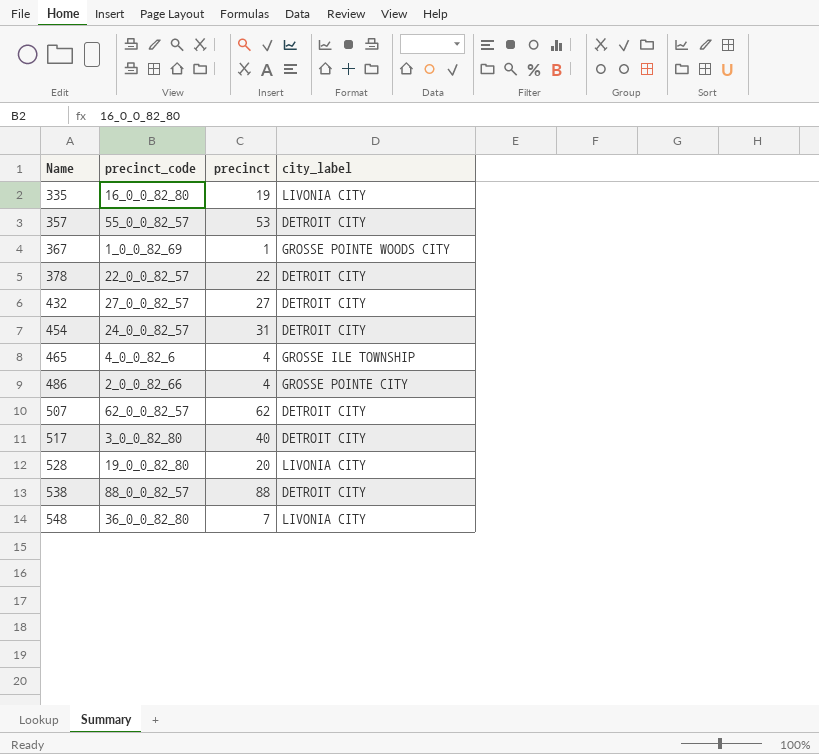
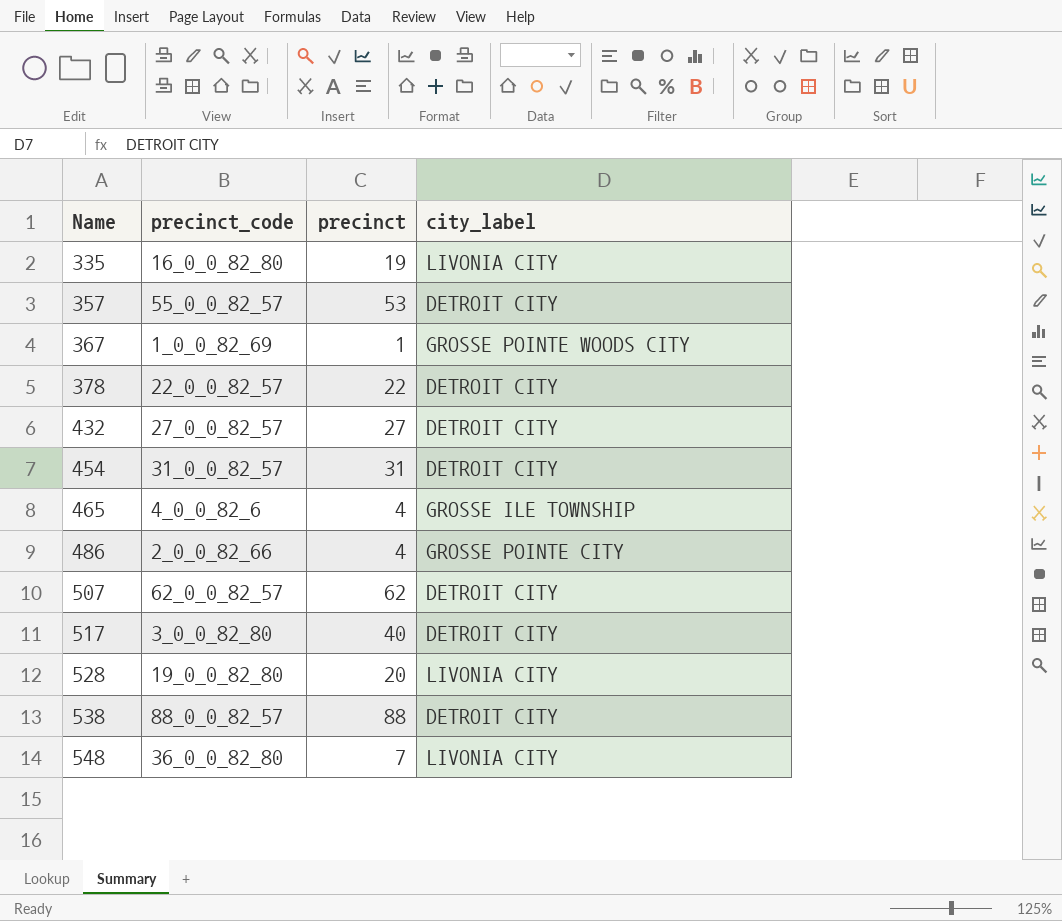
454 | precinct_code: 24_0_0_82_57 -> 31_0_0_82_57

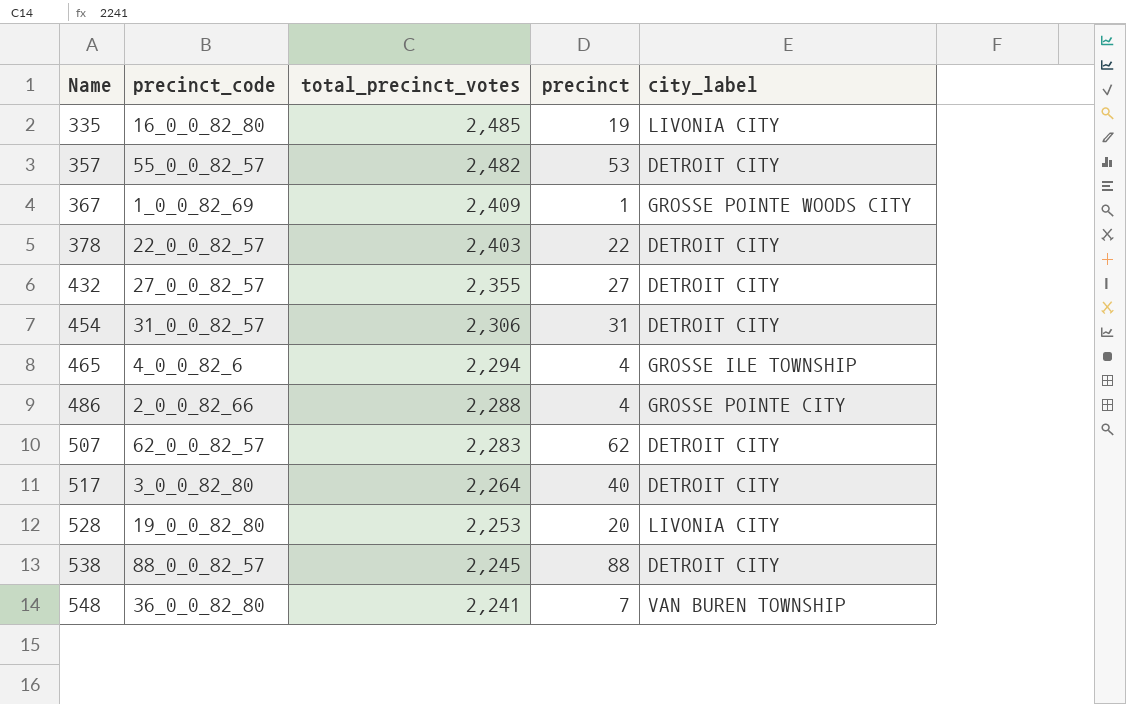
column total_precinct_votes | position: none -> 3
548 | city_label: LIVONIA CITY -> VAN BUREN TOWNSHIP

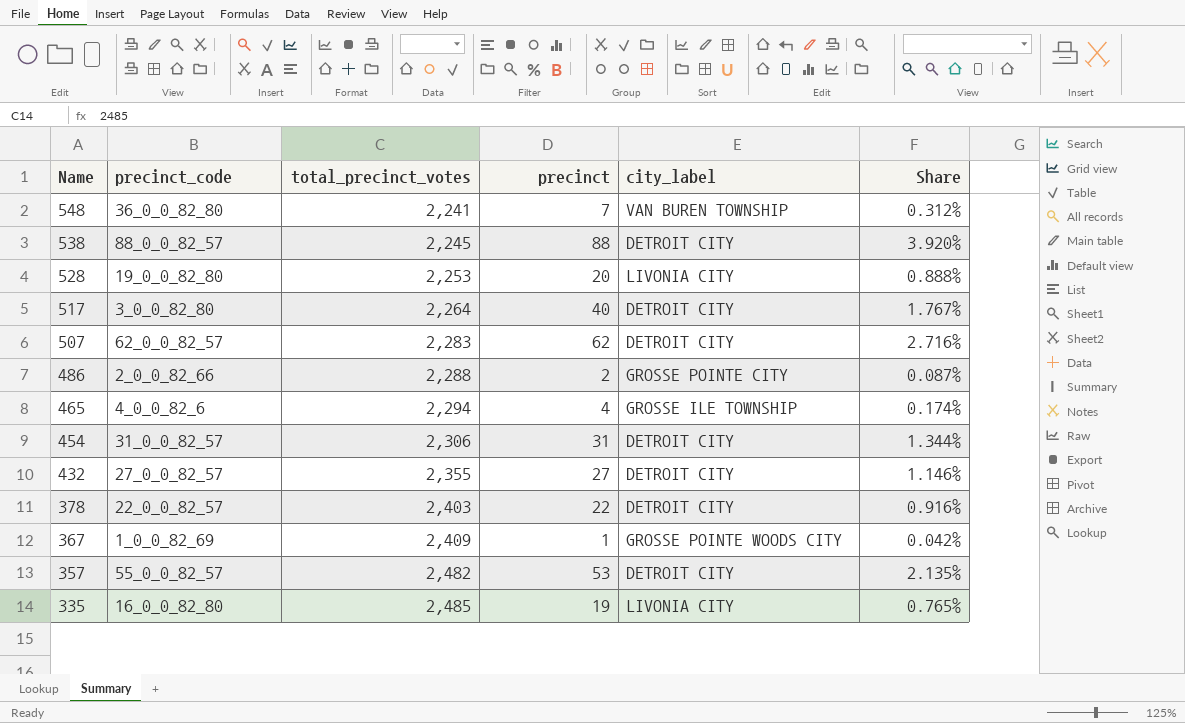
row order: Name ascending -> Name descending
column Share | formula: none -> [precinct] / [total_precinct_votes]
486 | precinct: 4 -> 2

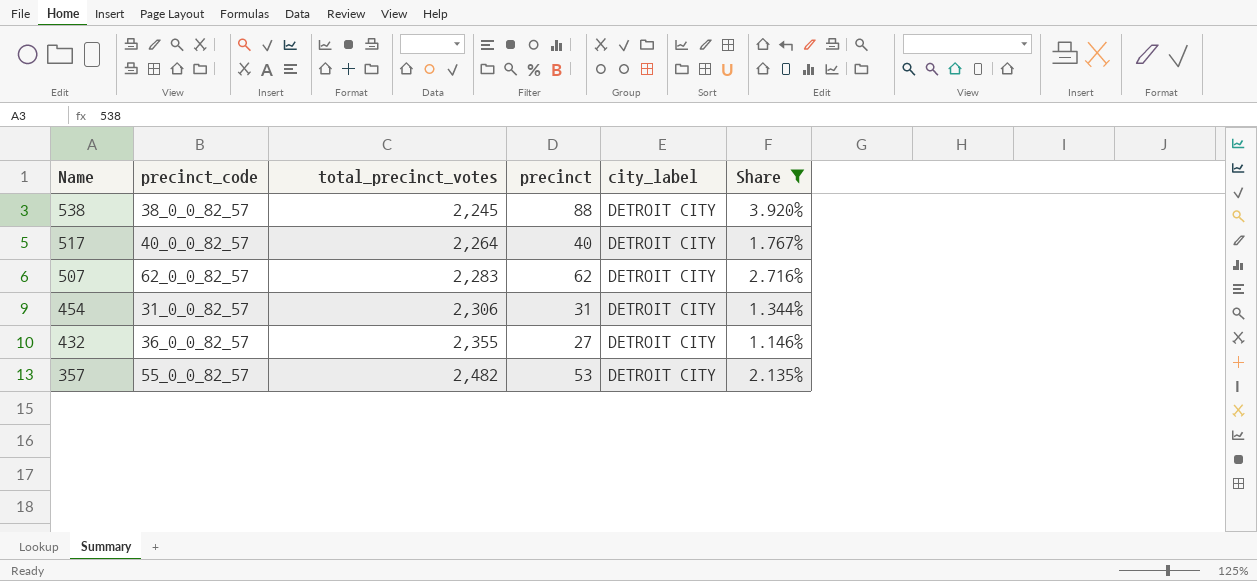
filter: none -> Share >= 1.146%
538 | precinct_code: 88_0_0_82_57 -> 38_0_0_82_57
517 | precinct_code: 3_0_0_82_80 -> 40_0_0_82_57
432 | precinct_code: 27_0_0_82_57 -> 36_0_0_82_57

